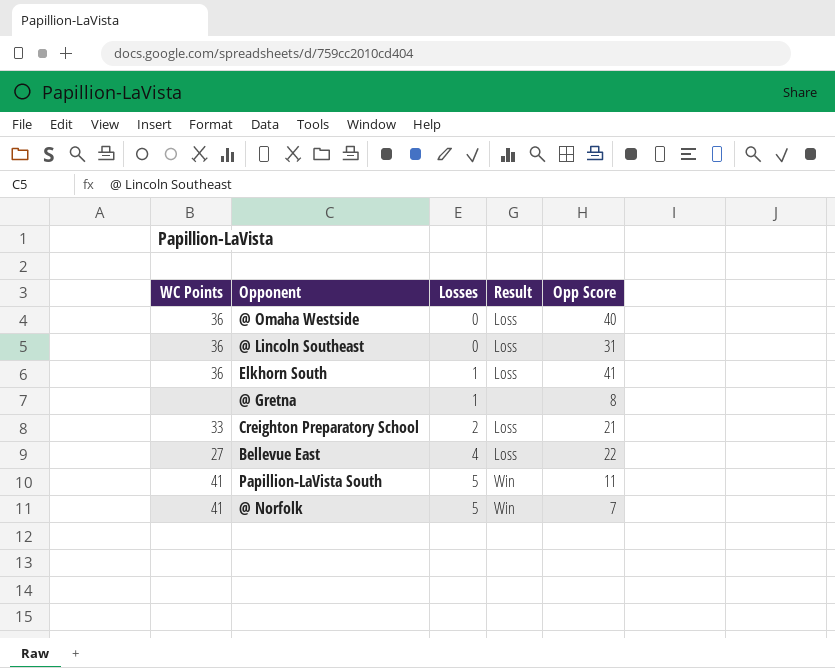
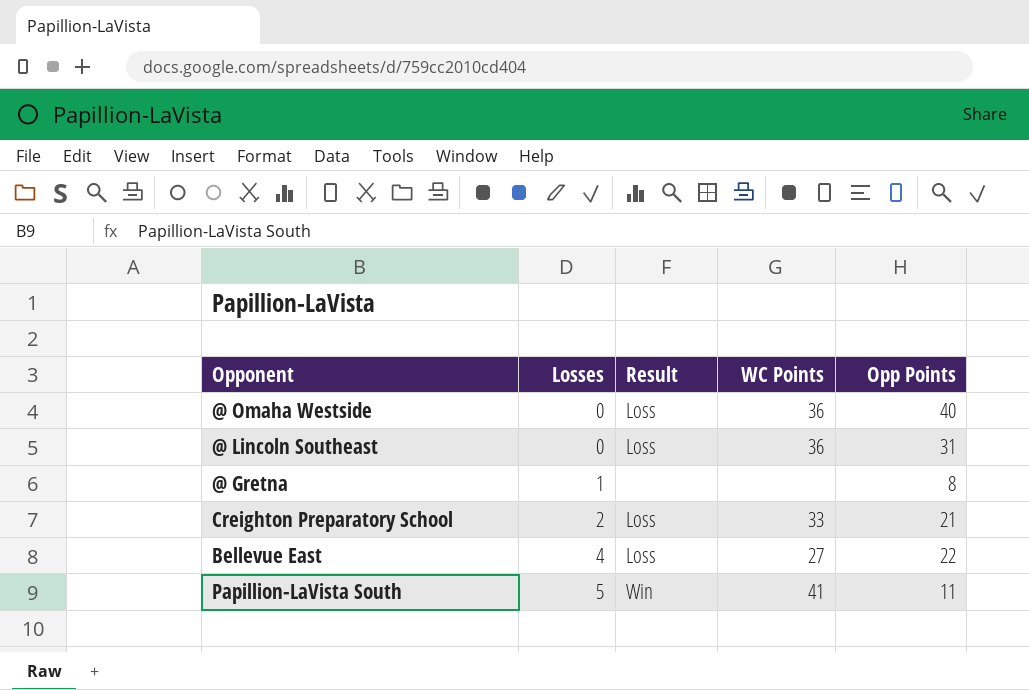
column WC Points | position: 1 -> 4
column name: Opp Score -> Opp Points
row Elkhorn South: 36 | 1 | Loss | 41 -> none
row @ Norfolk: 41 | 5 | Win | 7 -> none

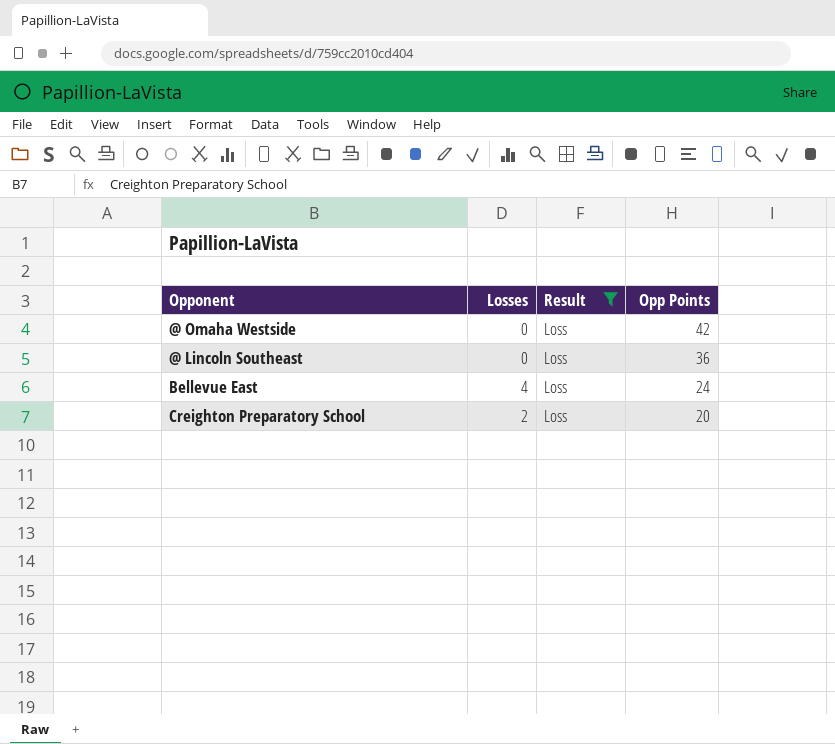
filter: none -> Result = Loss
row order: Losses ascending -> Opp Points descending
column WC Points | position: 4 -> none
@ Omaha Westside | Opp Points: 40 -> 42
@ Lincoln Southeast | Opp Points: 31 -> 36
Bellevue East | Opp Points: 22 -> 24
Creighton Preparatory School | Opp Points: 21 -> 20

